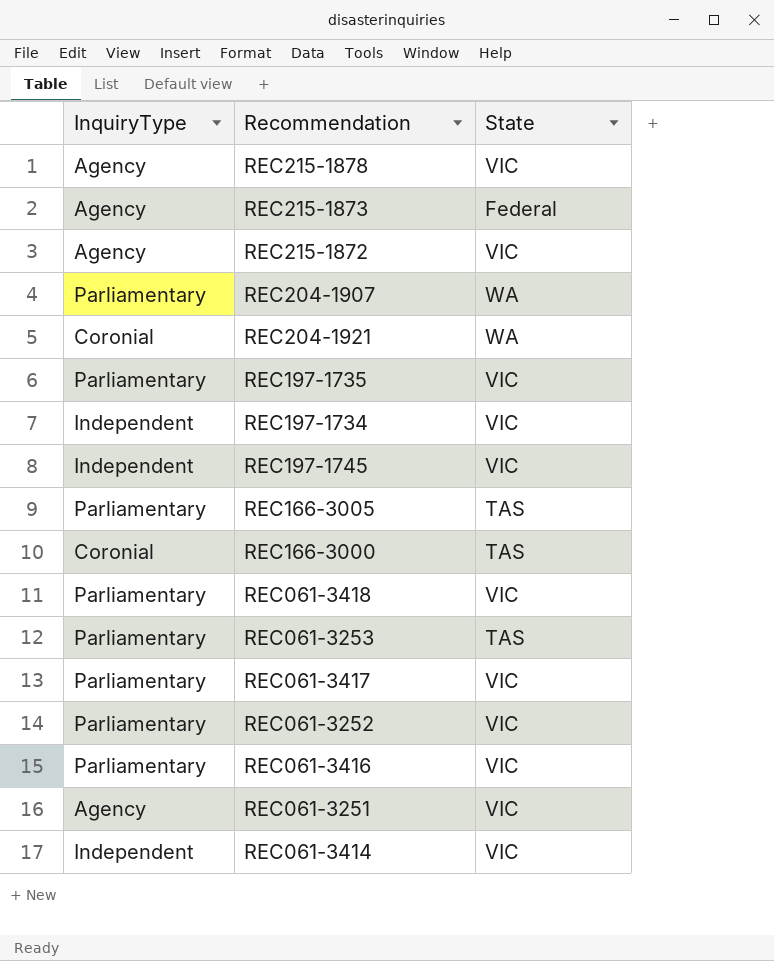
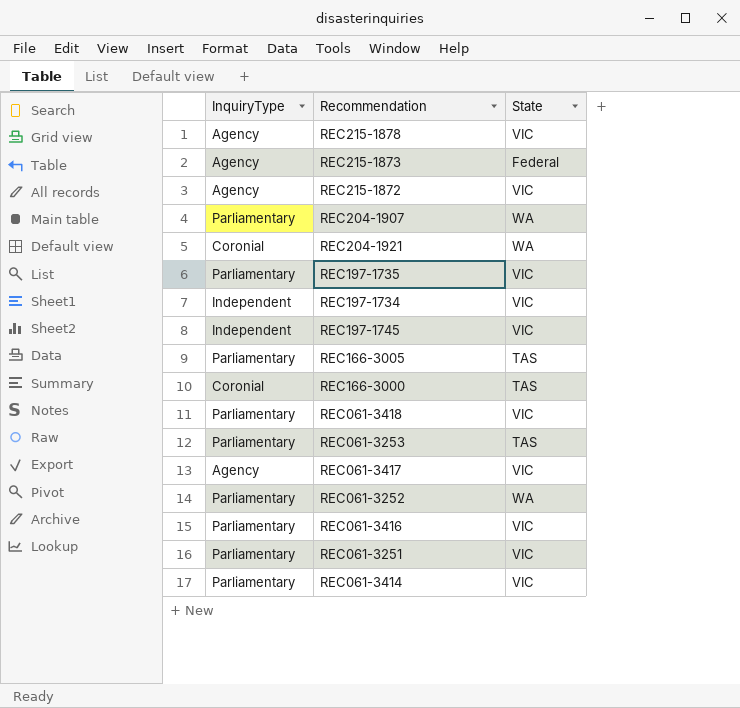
REC061-3417 | InquiryType: Parliamentary -> Agency
REC061-3252 | State: VIC -> WA
REC061-3251 | InquiryType: Agency -> Parliamentary
REC061-3414 | InquiryType: Independent -> Parliamentary

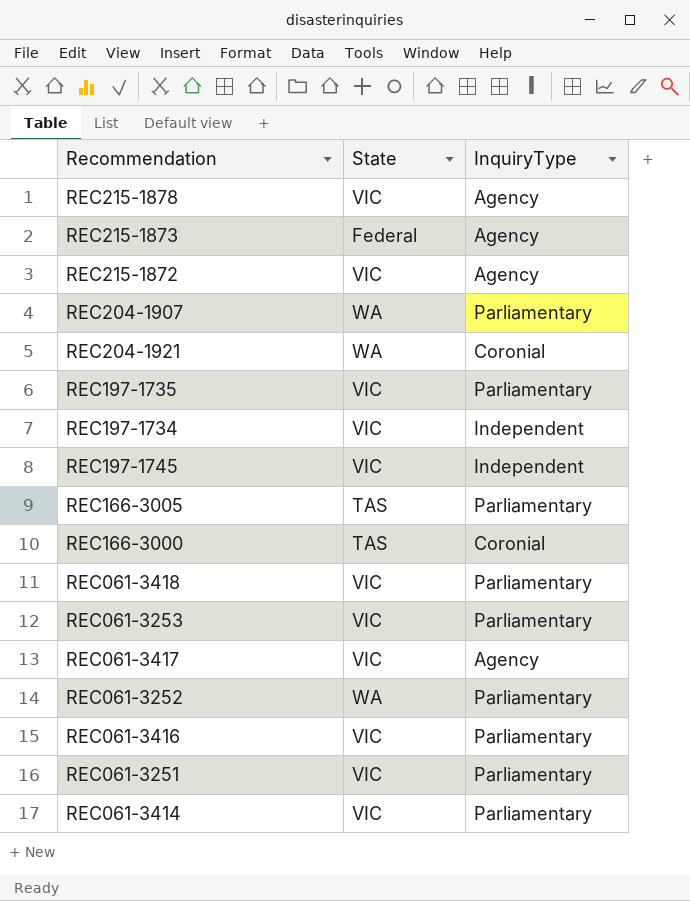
column InquiryType | position: 1 -> 3
REC061-3253 | State: TAS -> VIC

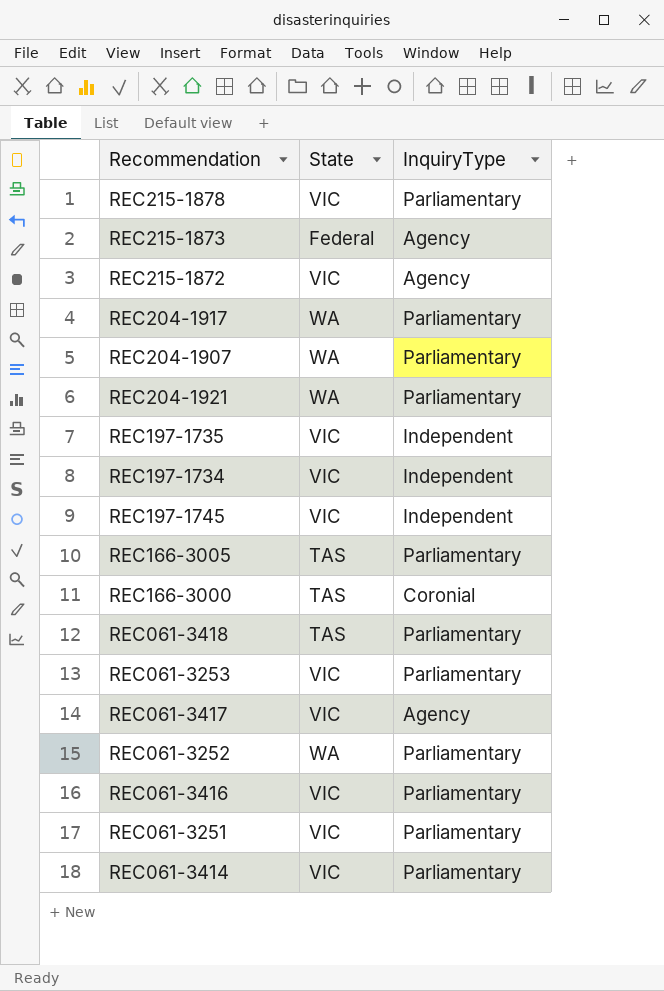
REC215-1878 | InquiryType: Agency -> Parliamentary
row REC204-1917: none -> WA | Parliamentary
REC204-1921 | InquiryType: Coronial -> Parliamentary
REC197-1735 | InquiryType: Parliamentary -> Independent
REC061-3418 | State: VIC -> TAS

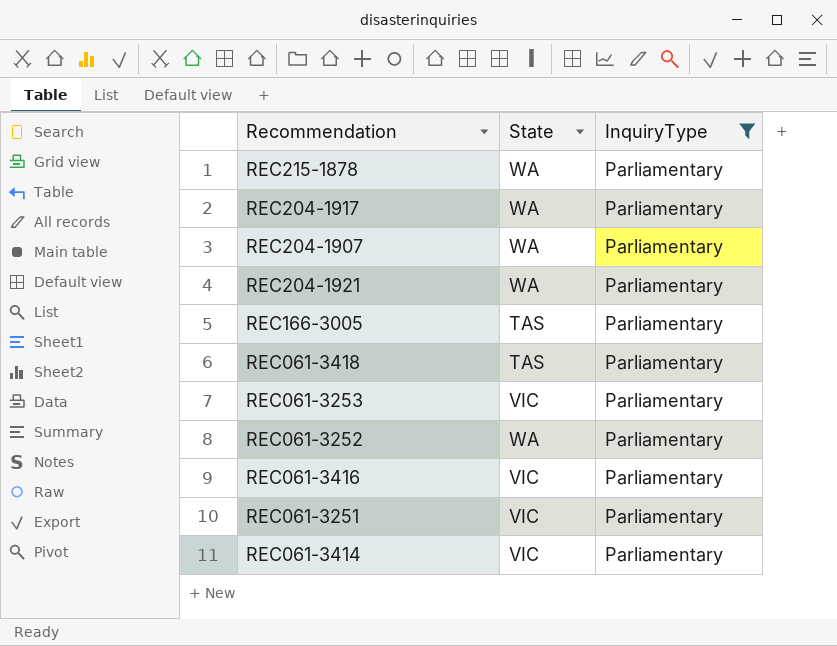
filter: none -> InquiryType = Parliamentary
REC215-1878 | State: VIC -> WA

